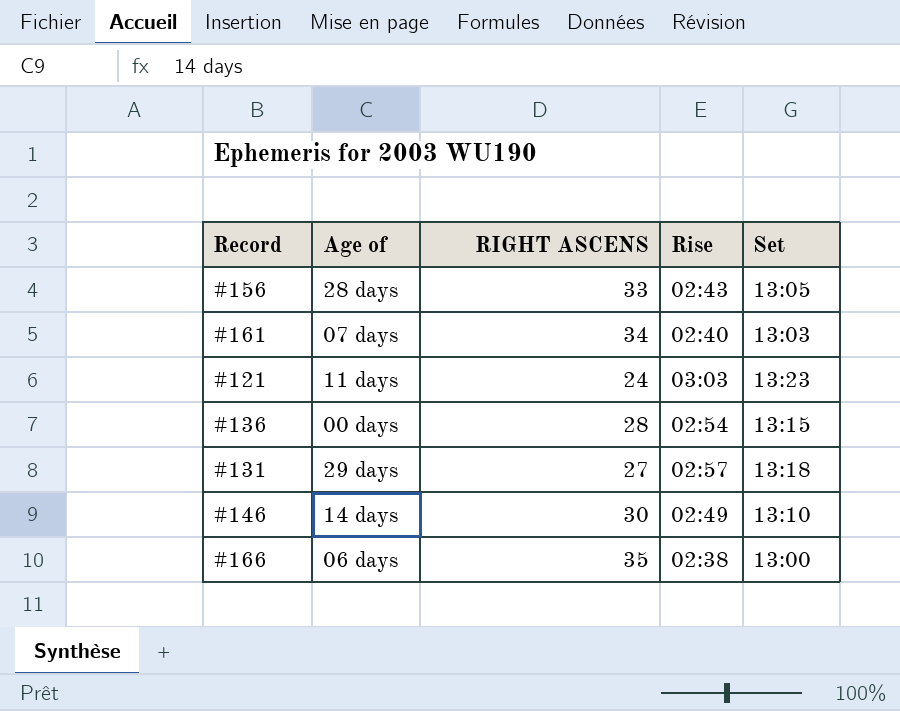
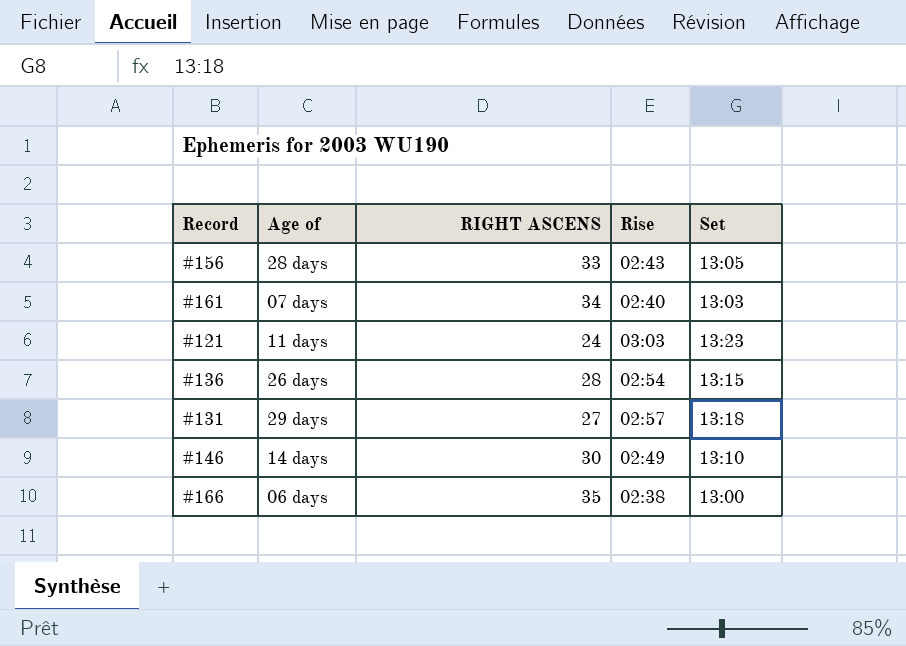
#136 | Age of: 00 days -> 26 days

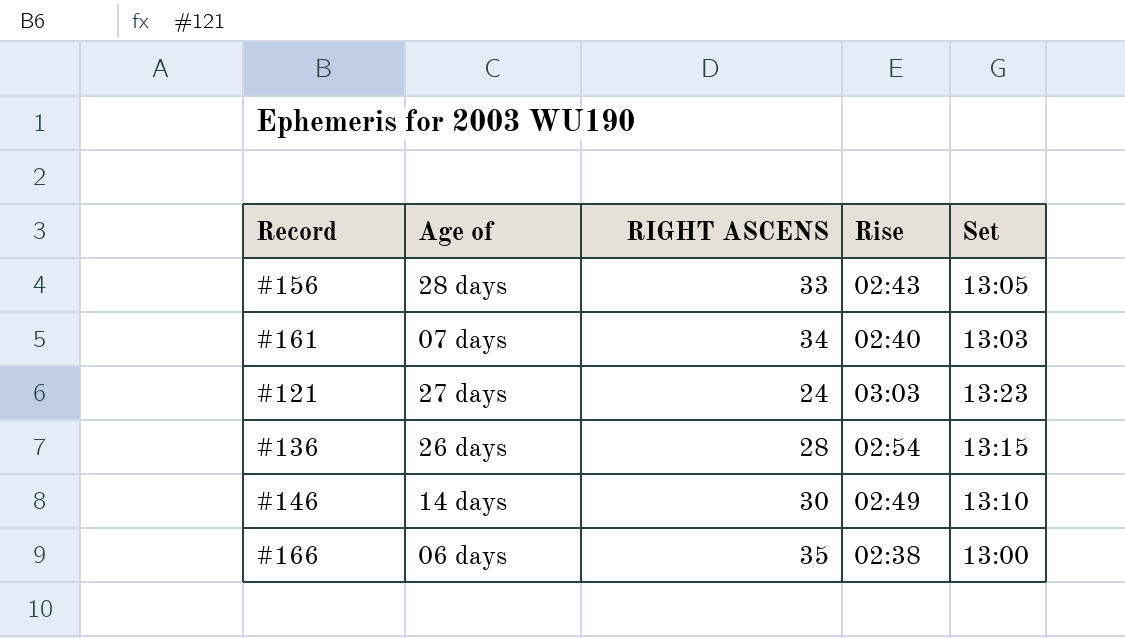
row #131: 29 days | 27 | 02:57 | 13:18 -> none
#121 | Age of: 11 days -> 27 days

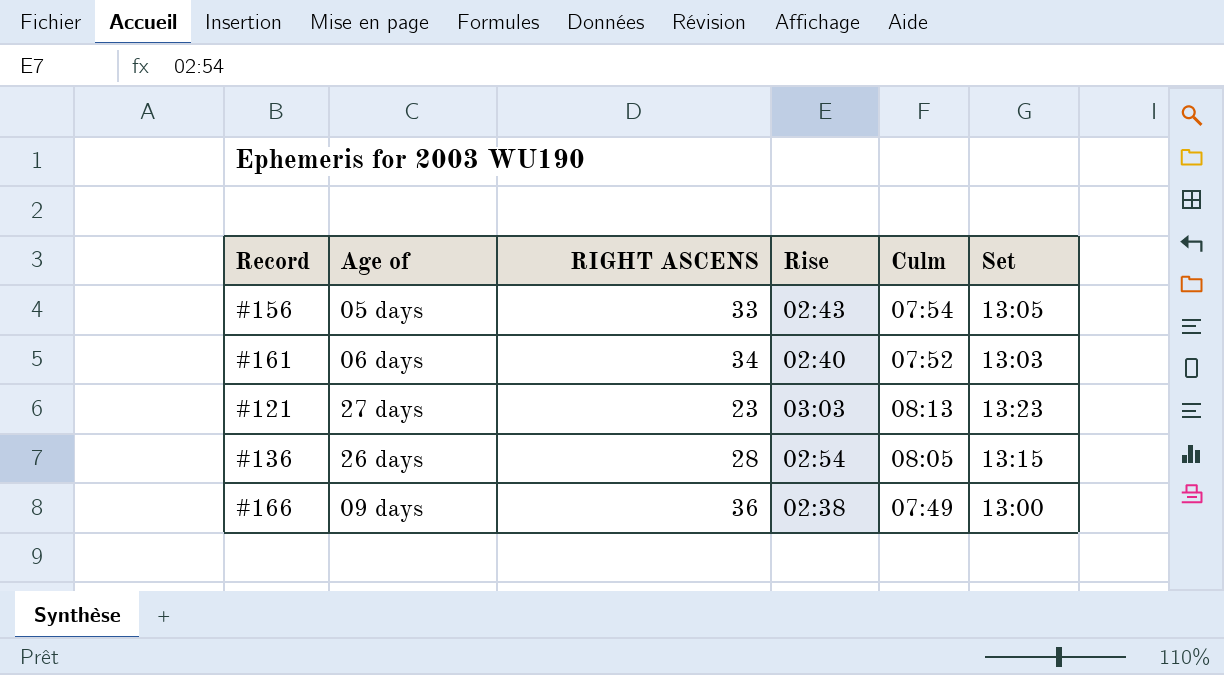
column Culm | position: none -> 5
row #146: 14 days | 30 | 02:49 | 13:10 -> none
#156 | Age of: 28 days -> 05 days
#161 | Age of: 07 days -> 06 days
#121 | RIGHT ASCENS: 24 -> 23
#166 | Age of: 06 days -> 09 days
#166 | RIGHT ASCENS: 35 -> 36

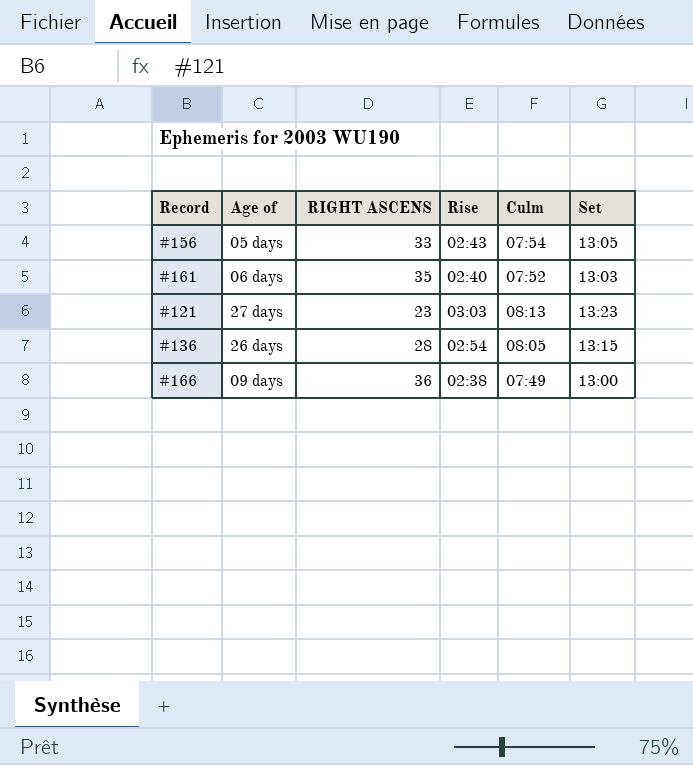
#161 | RIGHT ASCENS: 34 -> 35

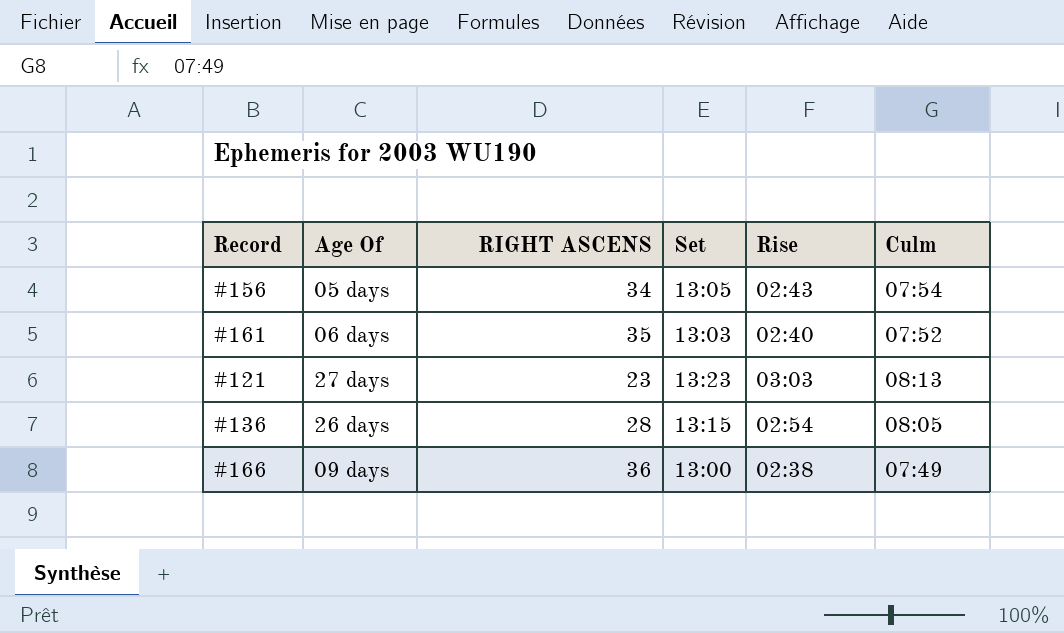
column name: Age of -> Age Of
column Set | position: 6 -> 4
#156 | RIGHT ASCENS: 33 -> 34

